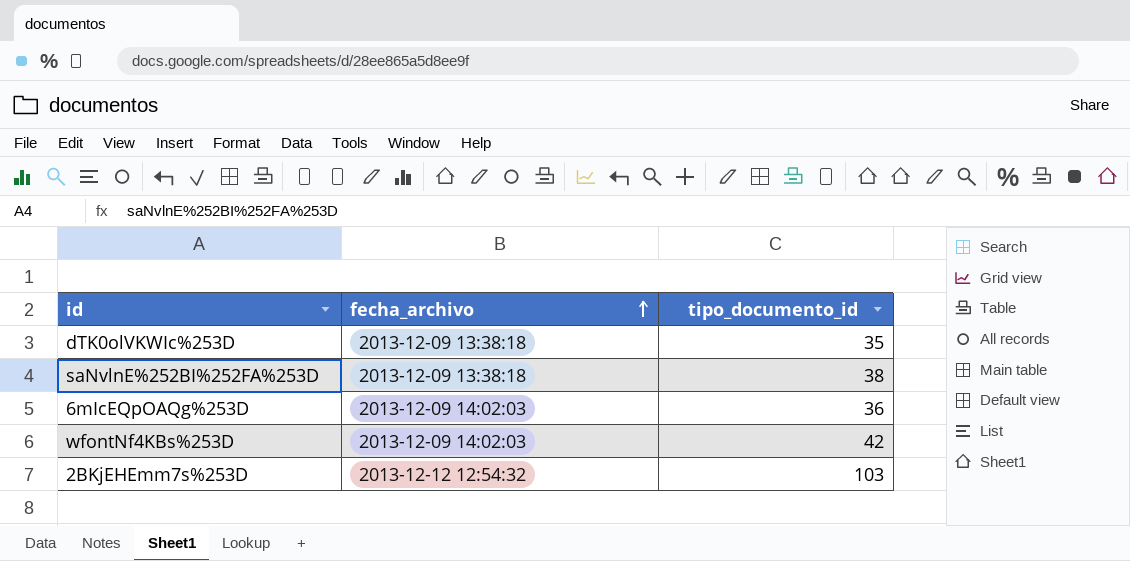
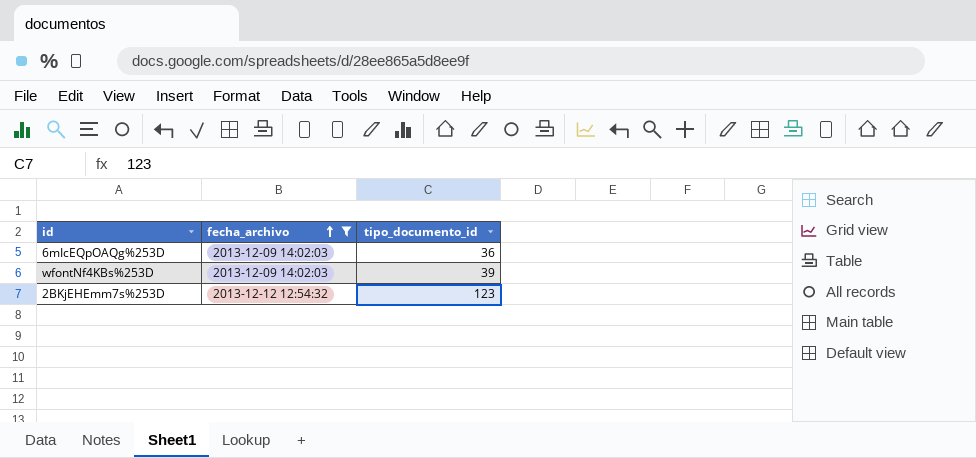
filter: none -> fecha_archivo != 2013-12-09 13:38:18
wfontNf4KBs%253D | tipo_documento_id: 42 -> 39
2BKjEHEmm7s%253D | tipo_documento_id: 103 -> 123

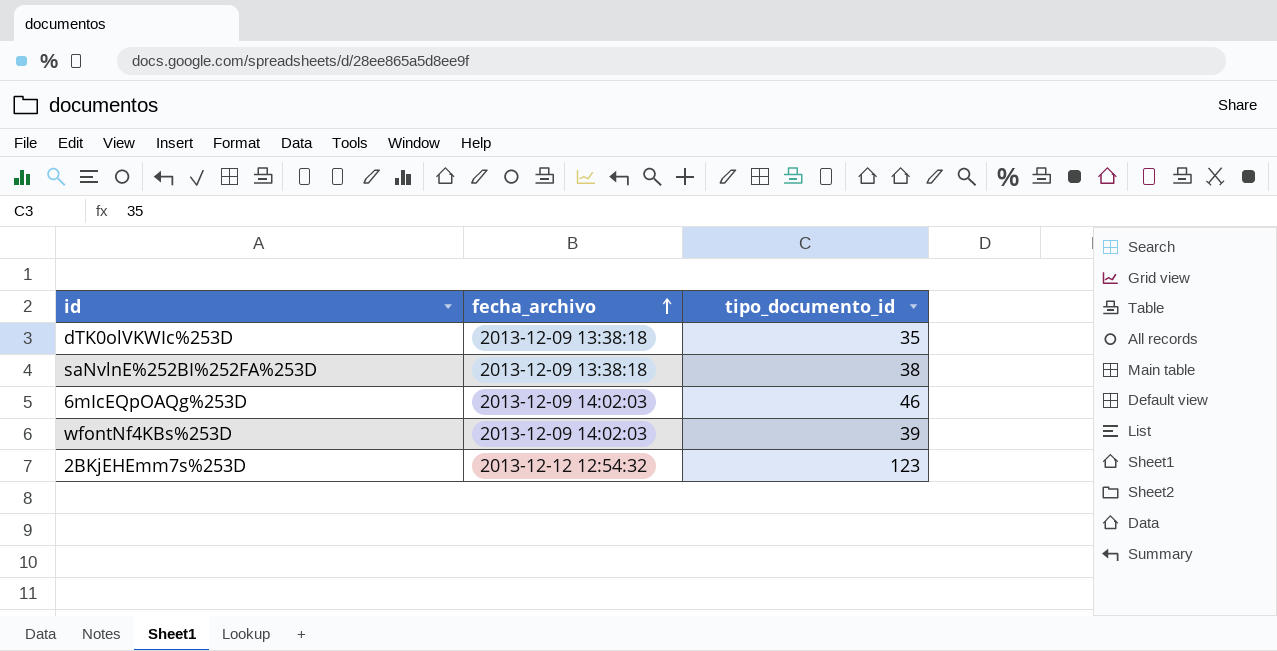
filter: fecha_archivo != 2013-12-09 13:38:18 -> none
6mIcEQpOAQg%253D | tipo_documento_id: 36 -> 46

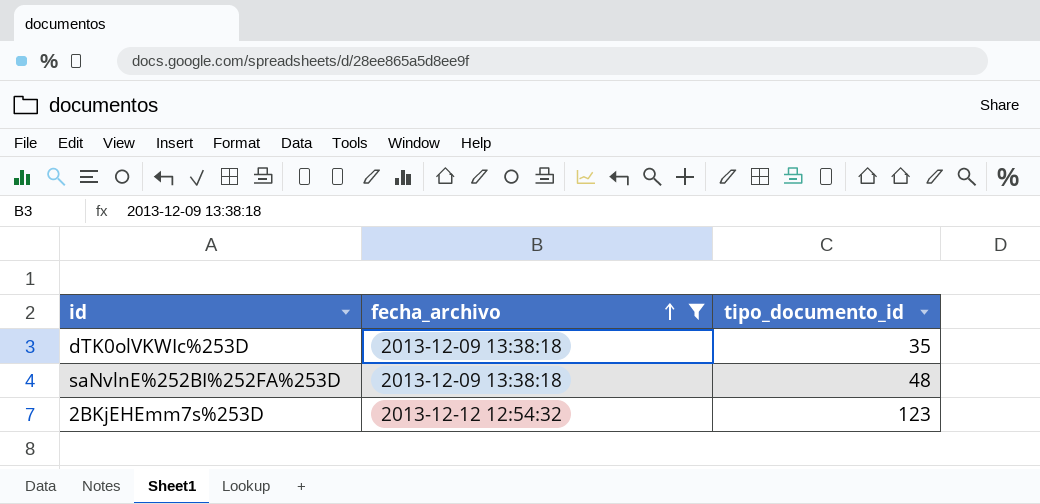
filter: none -> fecha_archivo != 2013-12-09 14:02:03
saNvlnE%252BI%252FA%253D | tipo_documento_id: 38 -> 48

